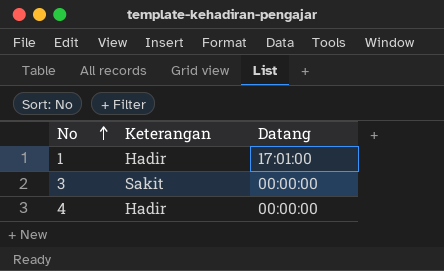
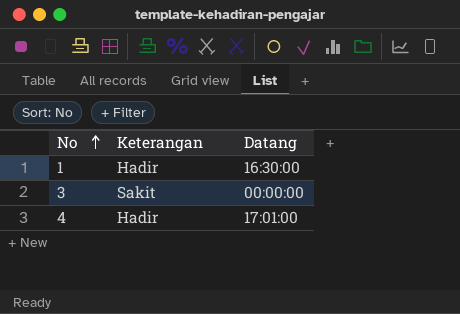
1 | Datang: 17:01:00 -> 16:30:00
4 | Datang: 00:00:00 -> 17:01:00

